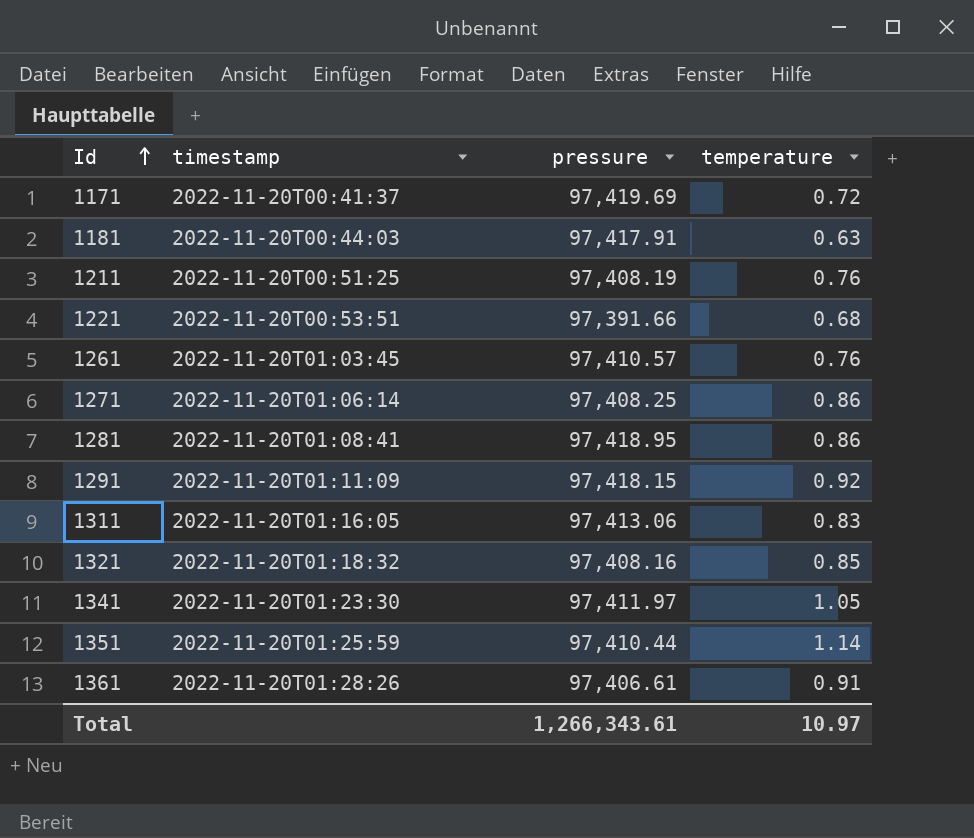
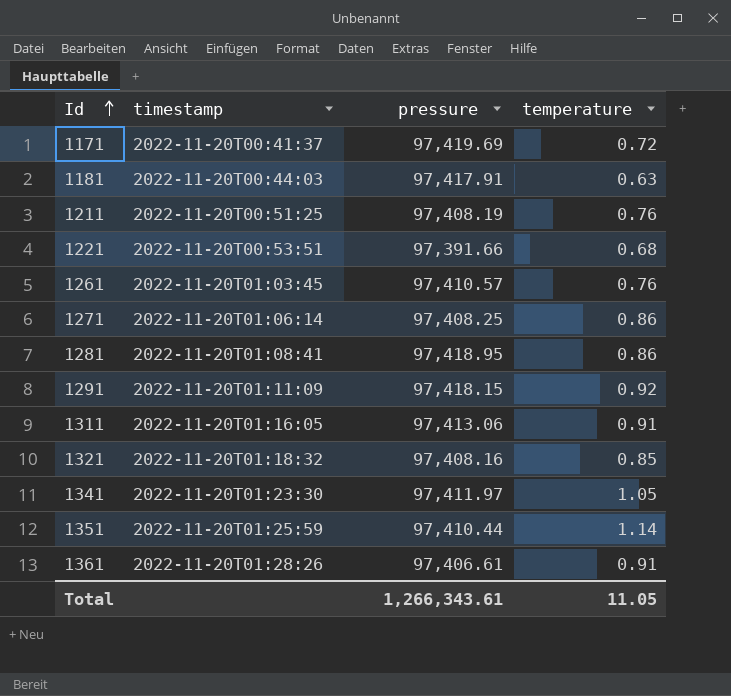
1311 | temperature: 0.83 -> 0.91
Total | temperature: 10.97 -> 11.05

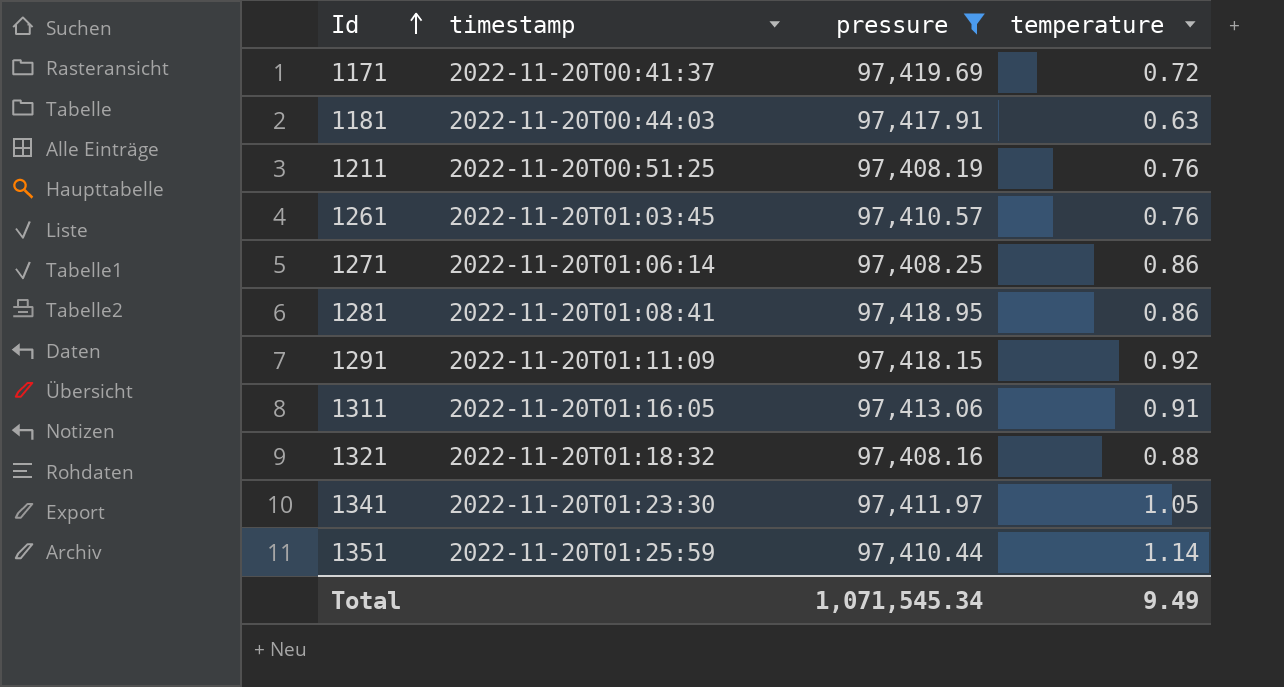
filter: none -> pressure >= 97,408.16
1321 | temperature: 0.85 -> 0.88
Total | pressure: 1,266,343.61 -> 1,071,545.34
Total | temperature: 11.05 -> 9.49

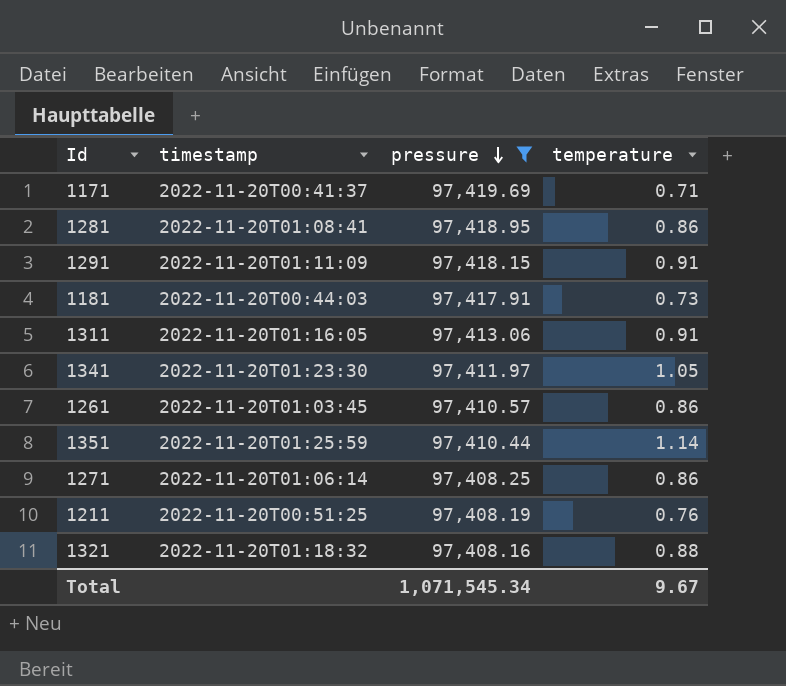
row order: Id ascending -> pressure descending
1171 | temperature: 0.72 -> 0.71
1291 | temperature: 0.92 -> 0.91
1181 | temperature: 0.63 -> 0.73
1261 | temperature: 0.76 -> 0.86
Total | temperature: 9.49 -> 9.67

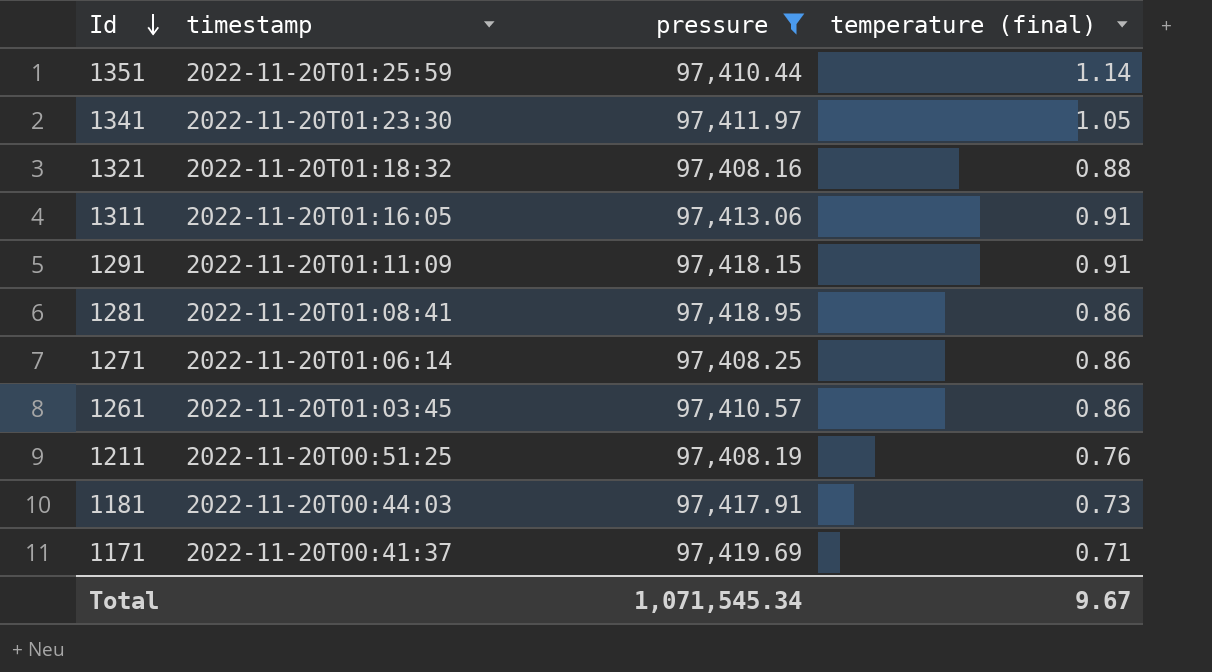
row order: pressure descending -> Id descending
column name: temperature -> temperature (final)

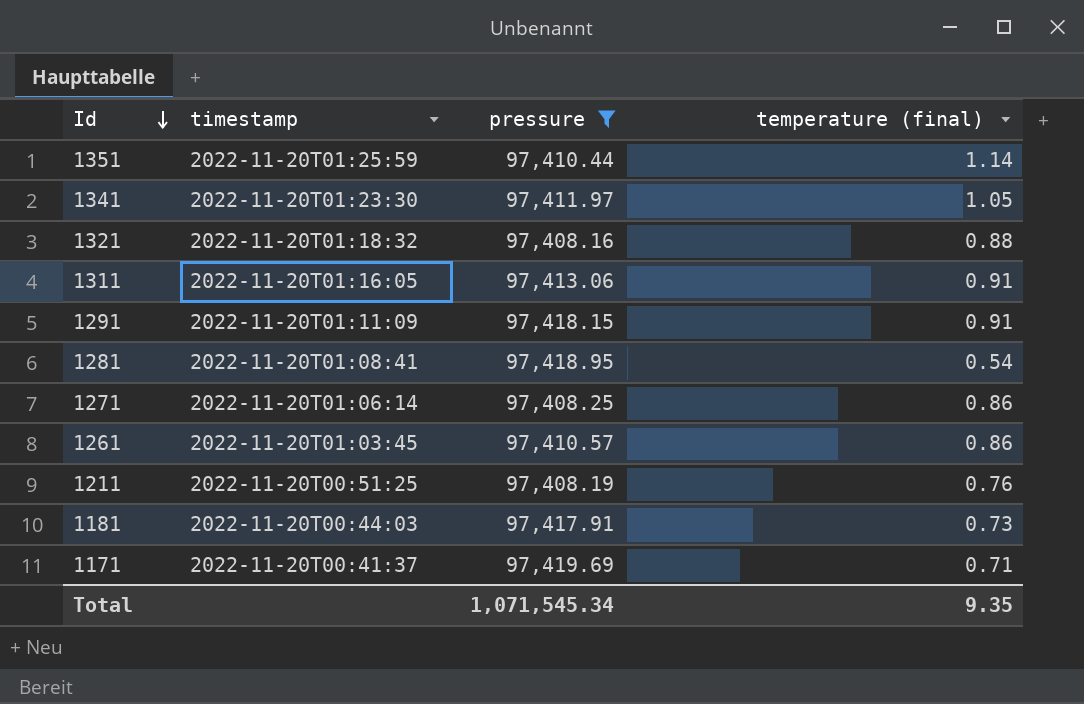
1281 | temperature (final): 0.86 -> 0.54
Total | temperature (final): 9.67 -> 9.35

